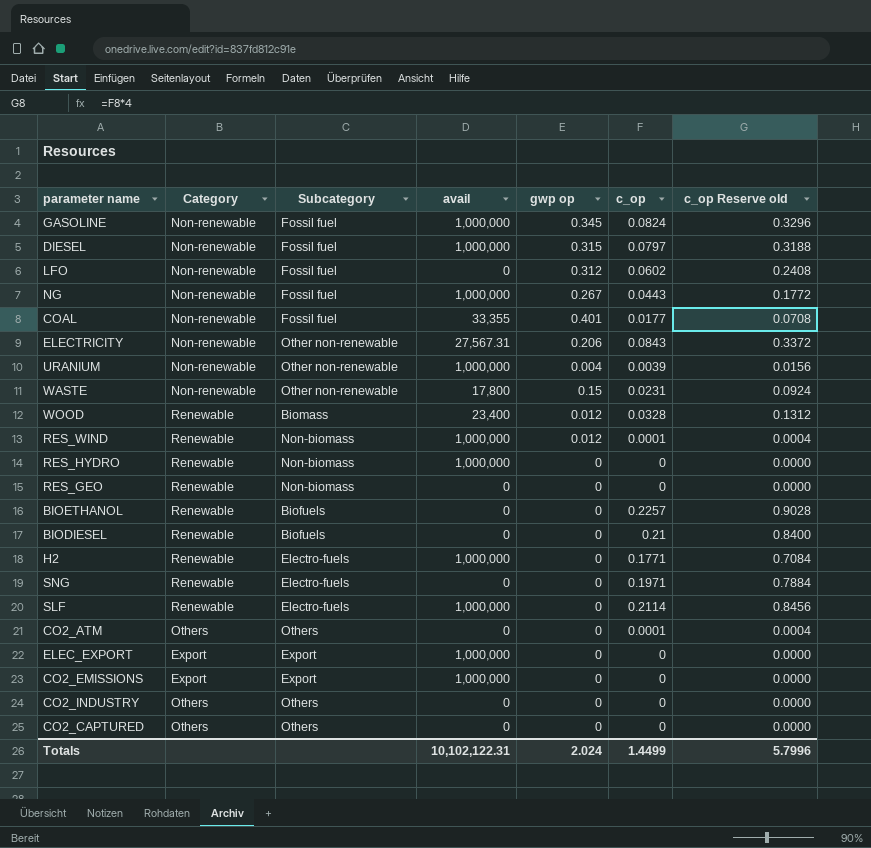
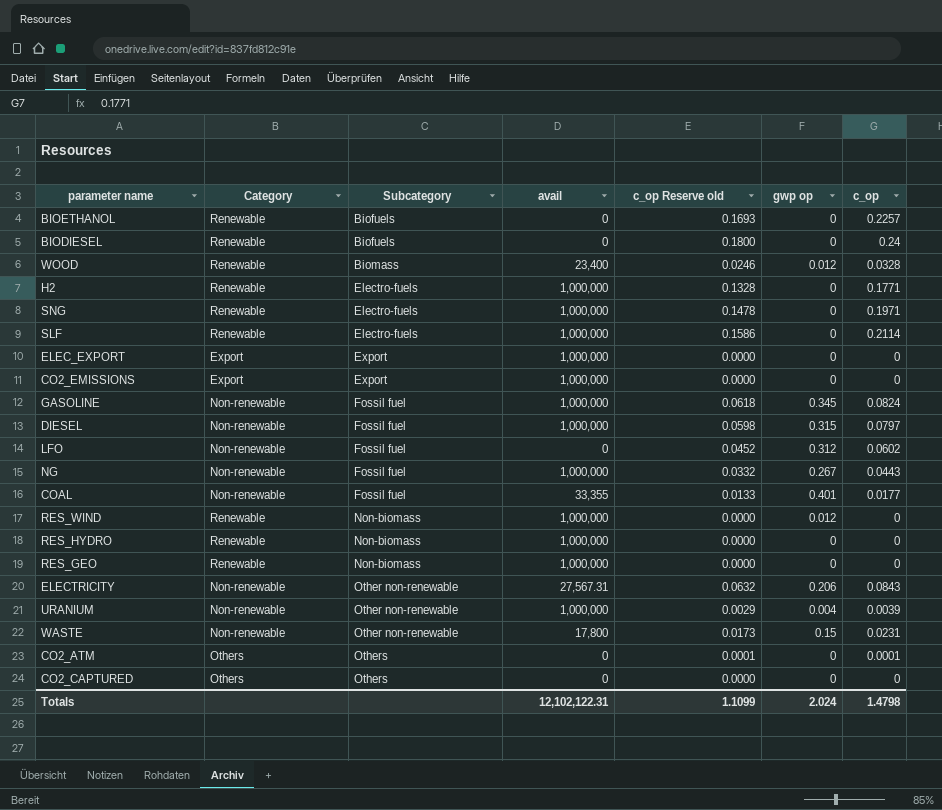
row order: none -> Subcategory ascending
column c_op Reserve old | formula: [c_op] * 4 -> [c_op] * 0.75
column c_op Reserve old | position: 7 -> 5
row CO2_INDUSTRY: Others | Others | 0 | 0 | 0 | 0.0000 -> none
BIODIESEL | c_op: 0.21 -> 0.24
SNG | avail: 0 -> 1,000,000
RES_WIND | c_op: 0.0001 -> 0
RES_GEO | avail: 0 -> 1,000,000
Totals | avail: 10,102,122.31 -> 12,102,122.31
Totals | c_op Reserve old: 5.7996 -> 1.1099
Totals | c_op: 1.4499 -> 1.4798

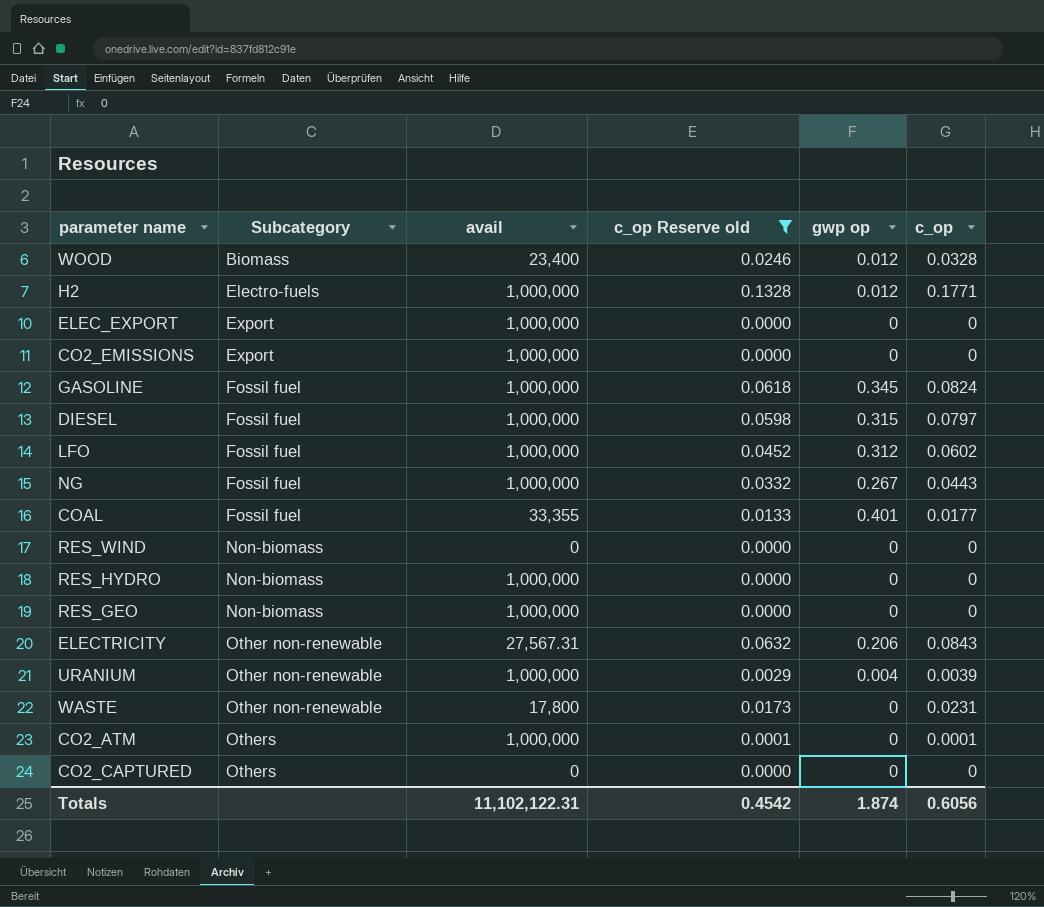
filter: none -> c_op Reserve old <= 0.1328
column Category | position: 2 -> none
H2 | gwp op: 0 -> 0.012
LFO | avail: 0 -> 1,000,000
RES_WIND | avail: 1,000,000 -> 0
RES_WIND | gwp op: 0.012 -> 0
WASTE | gwp op: 0.15 -> 0
CO2_ATM | avail: 0 -> 1,000,000
Totals | avail: 12,102,122.31 -> 11,102,122.31
Totals | c_op Reserve old: 1.1099 -> 0.4542
Totals | gwp op: 2.024 -> 1.874
Totals | c_op: 1.4798 -> 0.6056

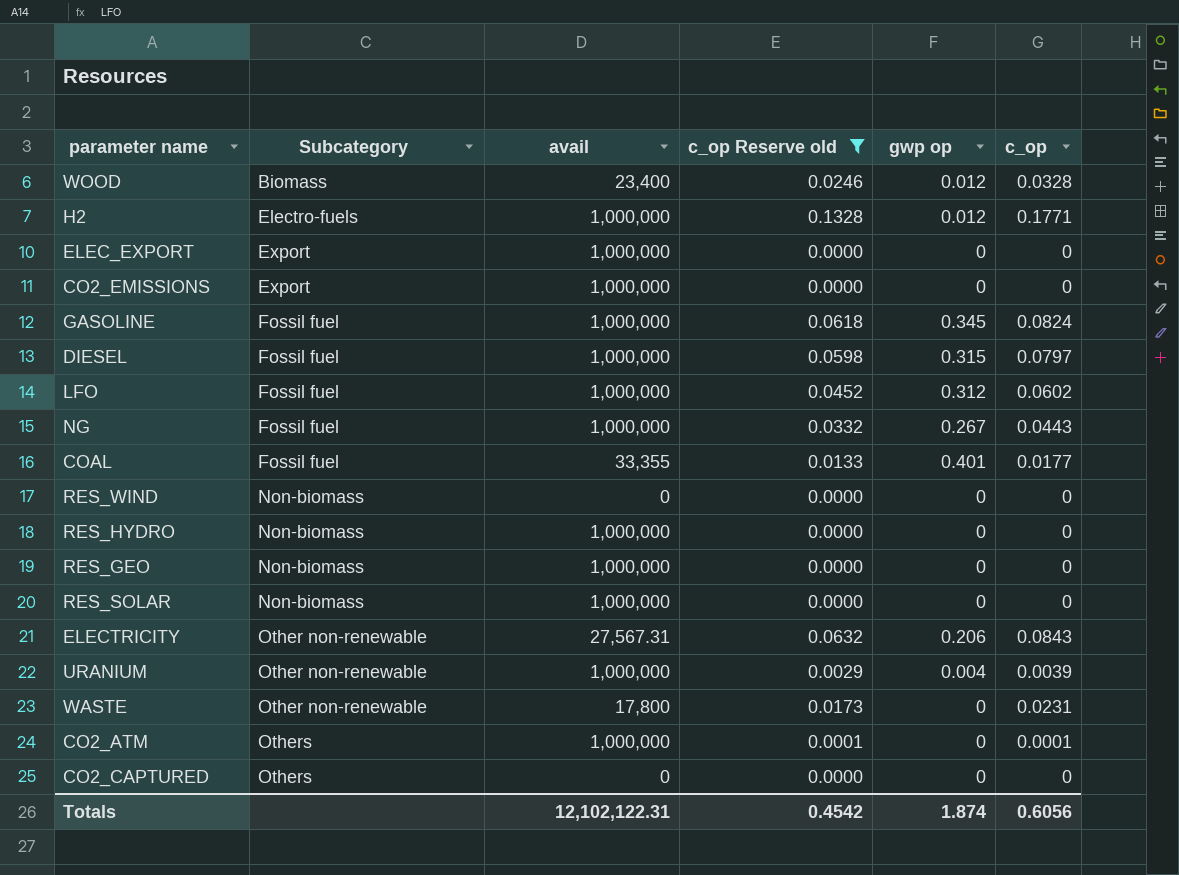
row RES_SOLAR: none -> Non-biomass | 1,000,000 | 0.0000 | 0 | 0
Totals | avail: 11,102,122.31 -> 12,102,122.31

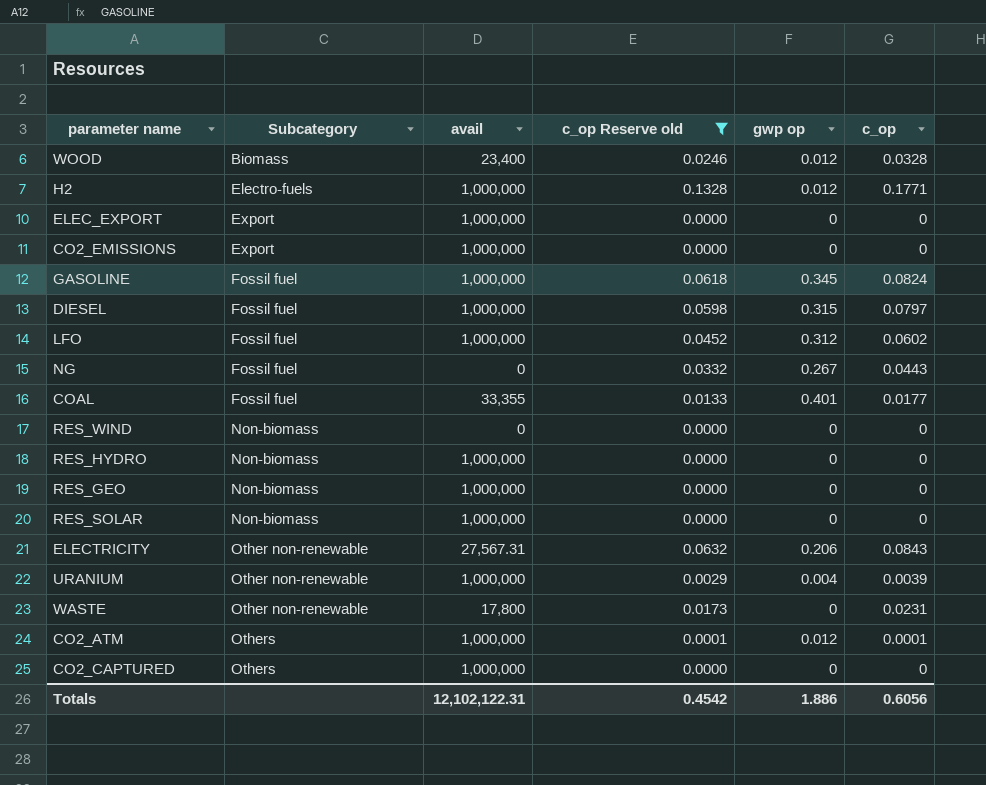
NG | avail: 1,000,000 -> 0
CO2_ATM | gwp op: 0 -> 0.012
CO2_CAPTURED | avail: 0 -> 1,000,000
Totals | gwp op: 1.874 -> 1.886

